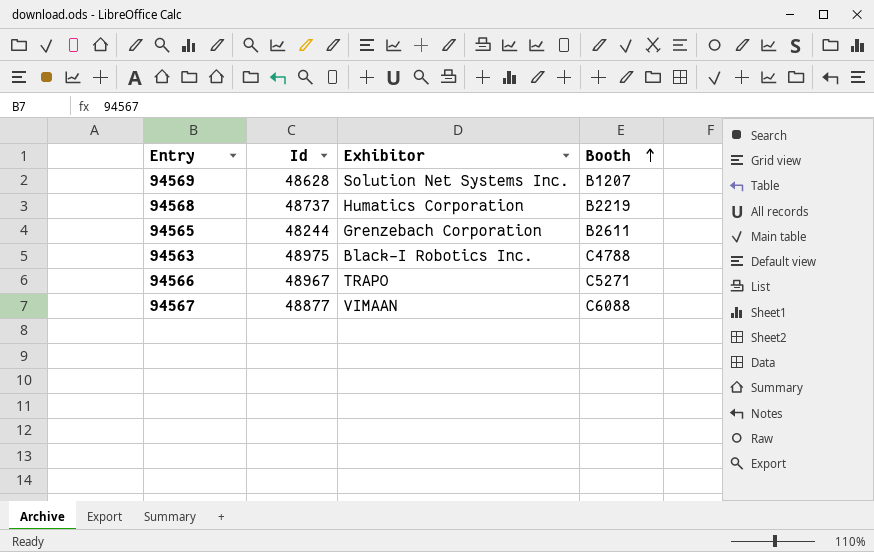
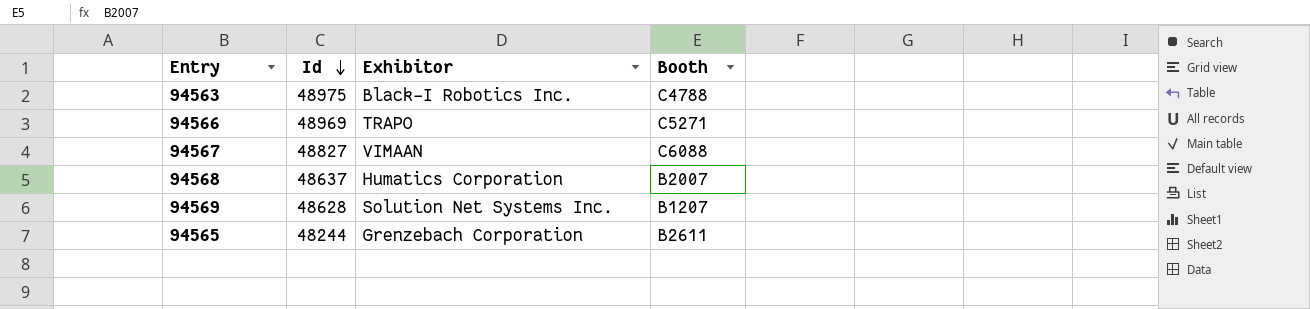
row order: Booth ascending -> Id descending
94566 | Id: 48967 -> 48969
94567 | Id: 48877 -> 48827
94568 | Id: 48737 -> 48637
94568 | Booth: B2219 -> B2007

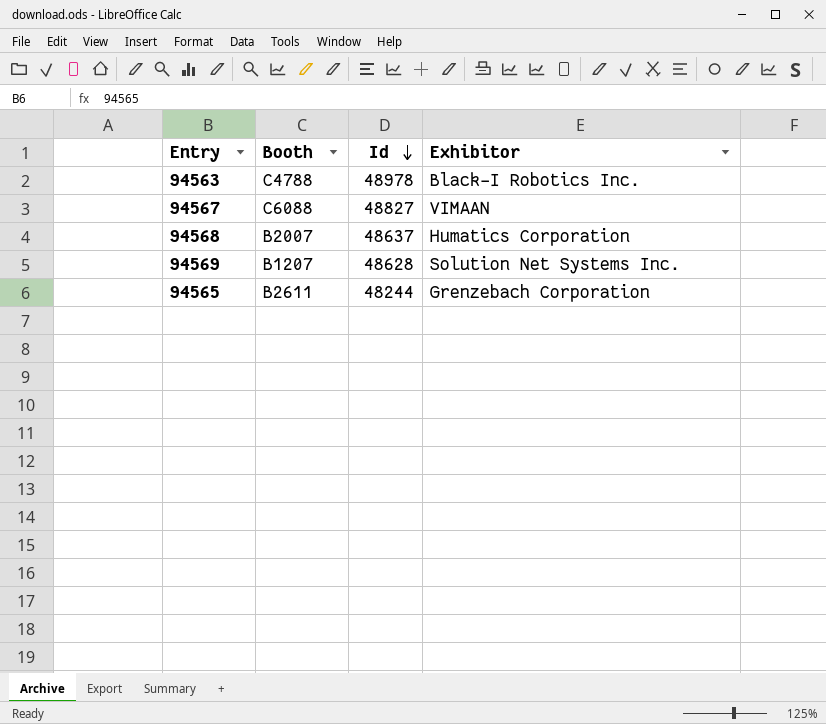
column Booth | position: 4 -> 2
row 94566: 48969 | TRAPO | C5271 -> none
94563 | Id: 48975 -> 48978

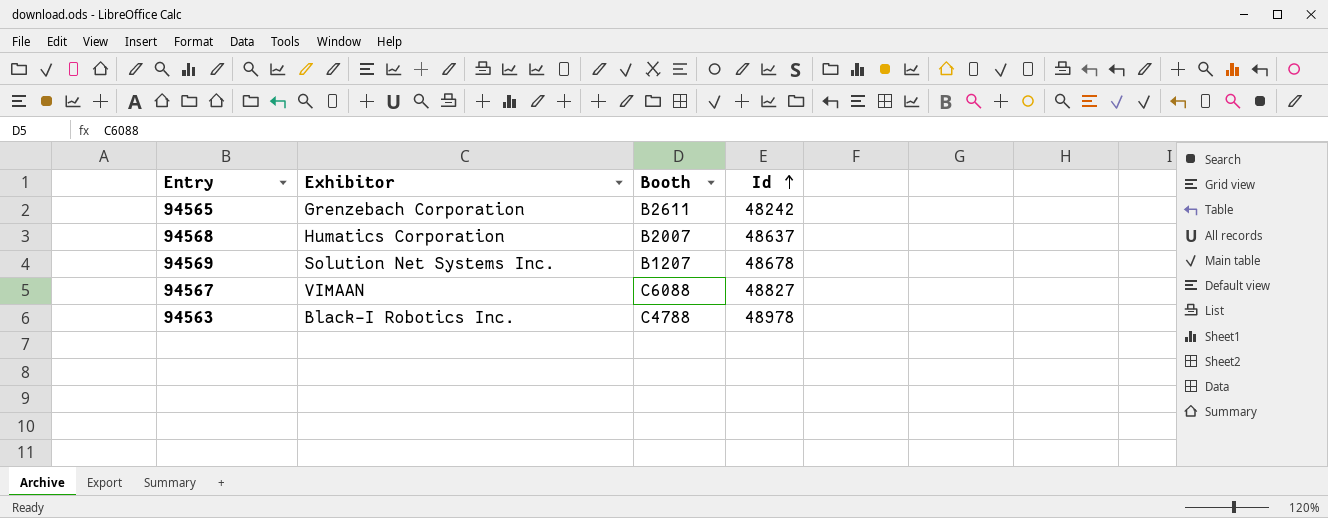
row order: Id descending -> Id ascending
column Exhibitor | position: 4 -> 2
94565 | Id: 48244 -> 48242
94569 | Id: 48628 -> 48678

